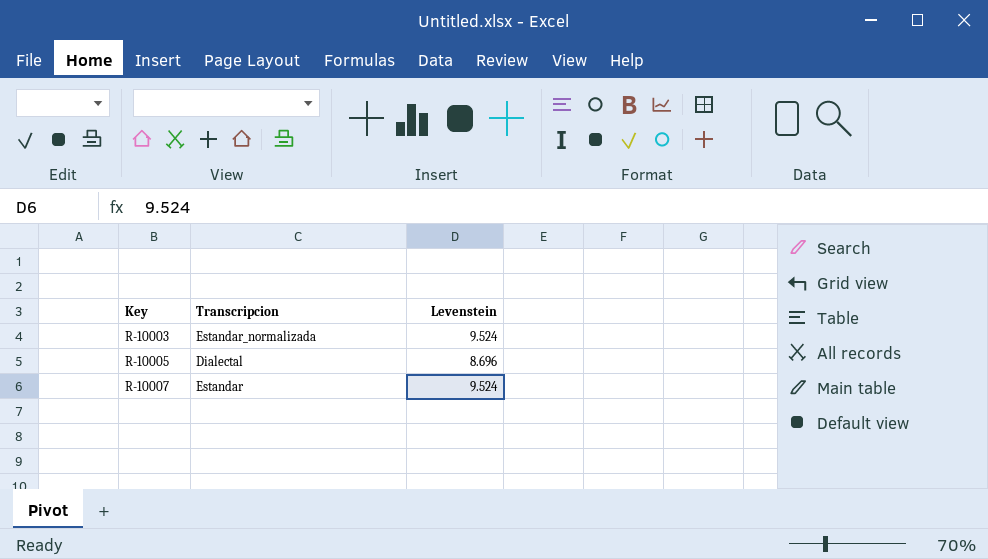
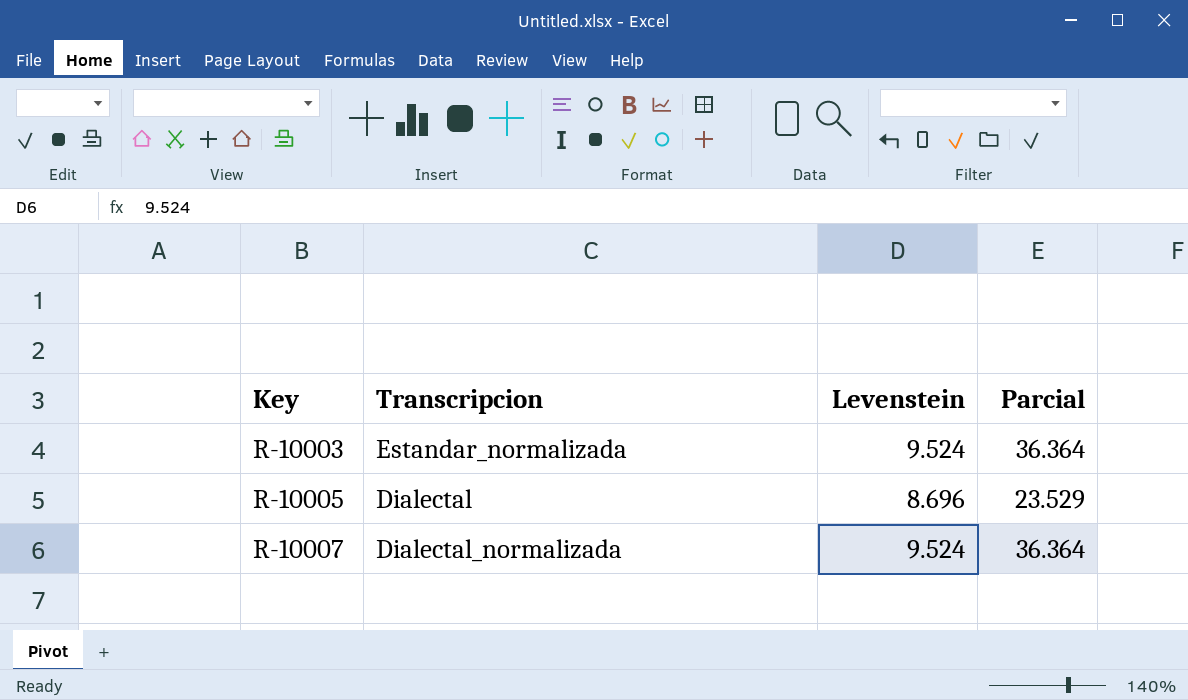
column Parcial | position: none -> 4
R-10007 | Transcripcion: Estandar -> Dialectal_normalizada

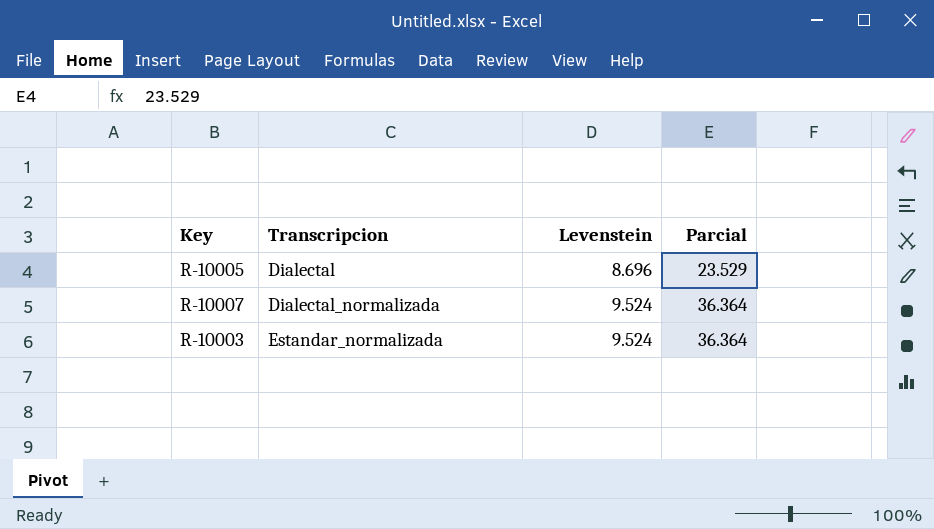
row order: Key ascending -> Transcripcion ascending

